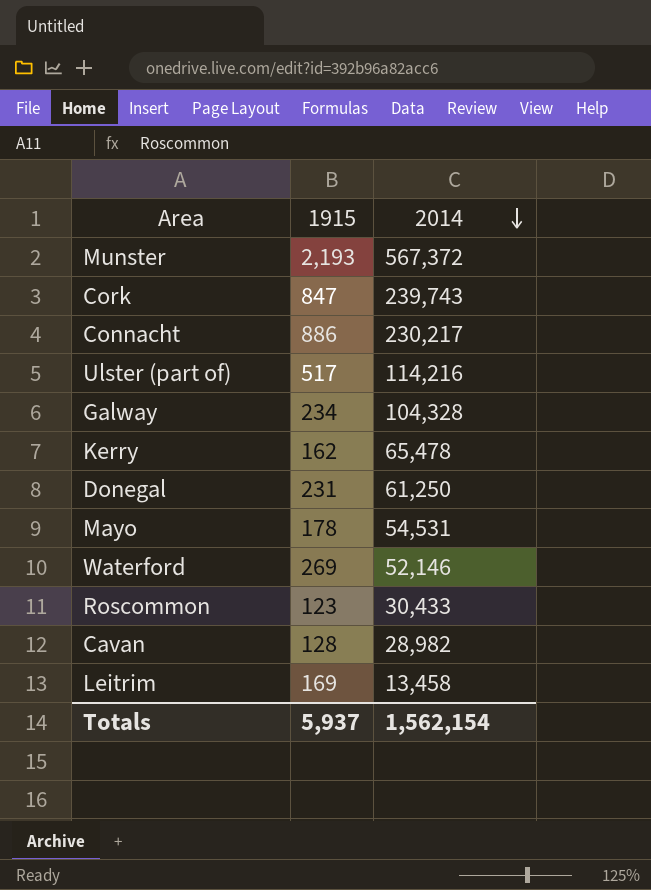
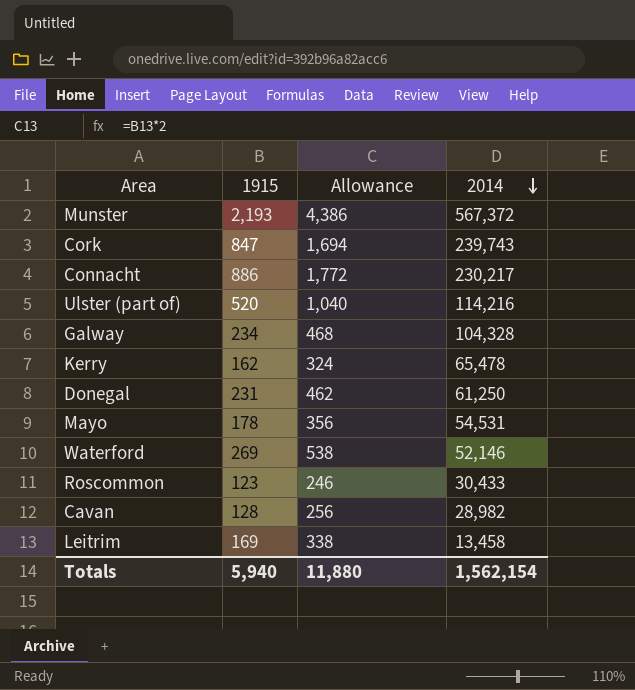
column Allowance | formula: none -> [1915] * 2
Ulster (part of) | 1915: 517 -> 520
Totals | 1915: 5,937 -> 5,940

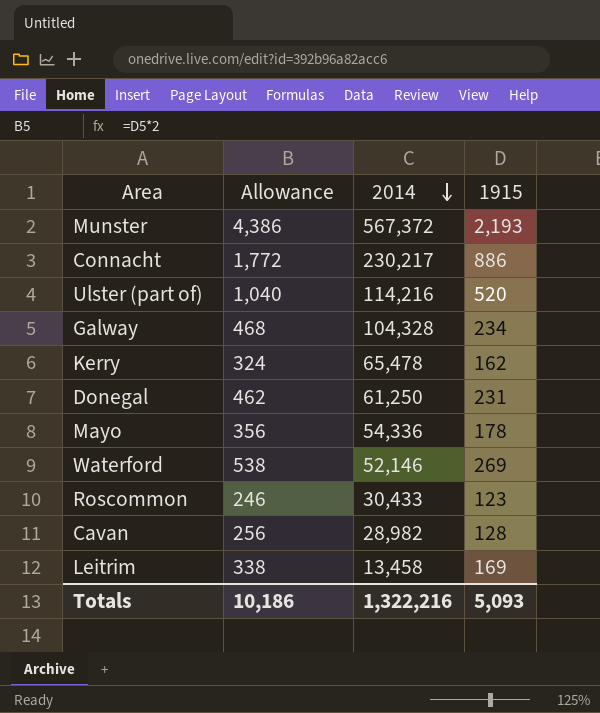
column 1915 | position: 2 -> 4
row Cork: 847 | 1,694 | 239,743 -> none
Mayo | 2014: 54,531 -> 54,336
Totals | Allowance: 11,880 -> 10,186
Totals | 2014: 1,562,154 -> 1,322,216
Totals | 1915: 5,940 -> 5,093

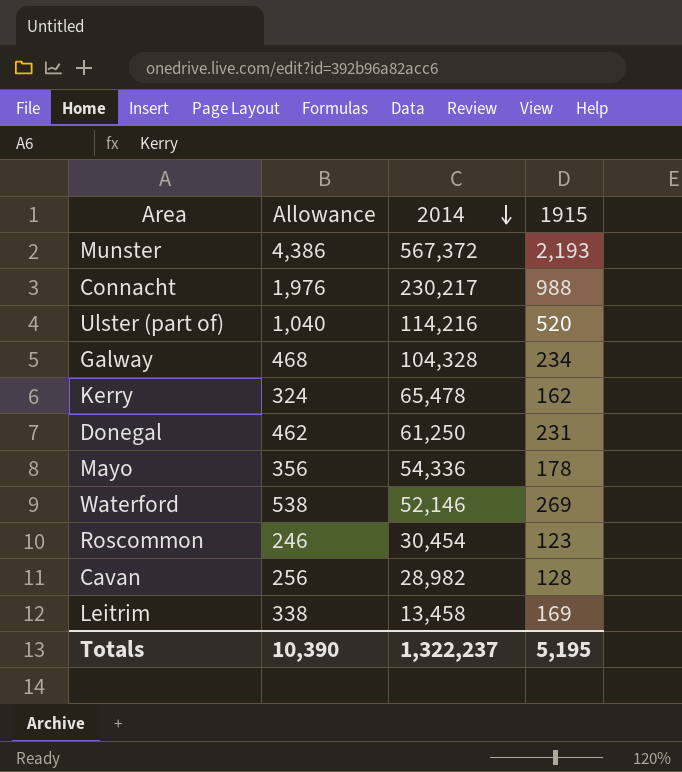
Connacht | Allowance: 1,772 -> 1,976
Connacht | 1915: 886 -> 988
Roscommon | 2014: 30,433 -> 30,454
Totals | Allowance: 10,186 -> 10,390
Totals | 2014: 1,322,216 -> 1,322,237
Totals | 1915: 5,093 -> 5,195

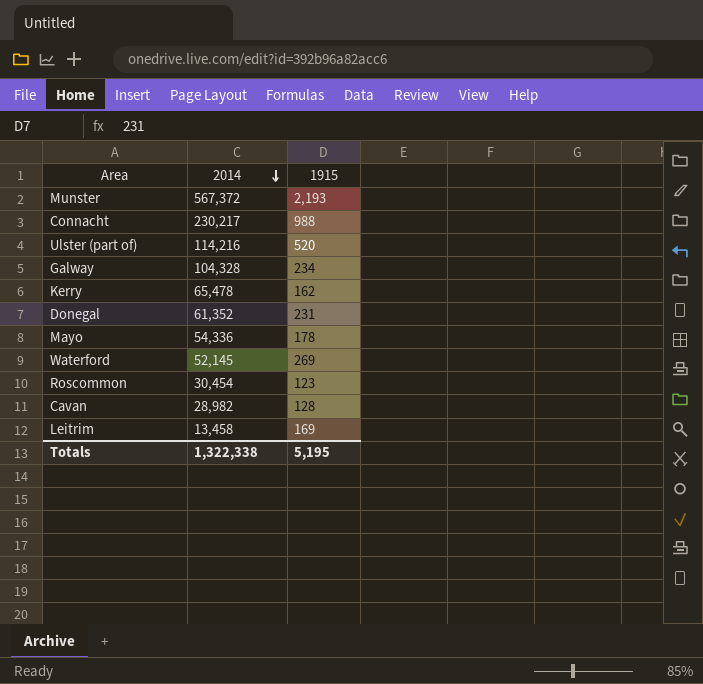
column Allowance | formula: [1915] * 2 -> none
Donegal | 2014: 61,250 -> 61,352
Waterford | 2014: 52,146 -> 52,145
Totals | 2014: 1,322,237 -> 1,322,338

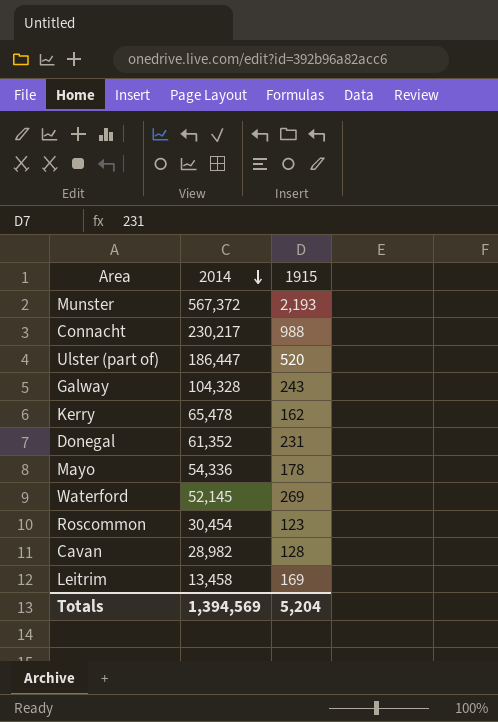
Ulster (part of) | 2014: 114,216 -> 186,447
Galway | 1915: 234 -> 243
Totals | 2014: 1,322,338 -> 1,394,569
Totals | 1915: 5,195 -> 5,204

